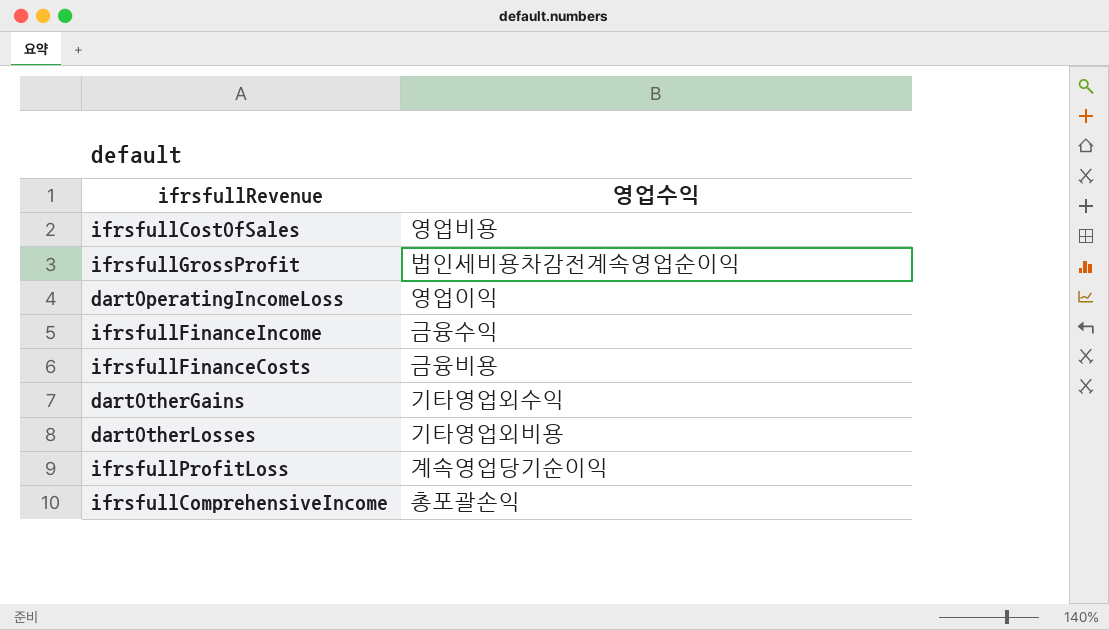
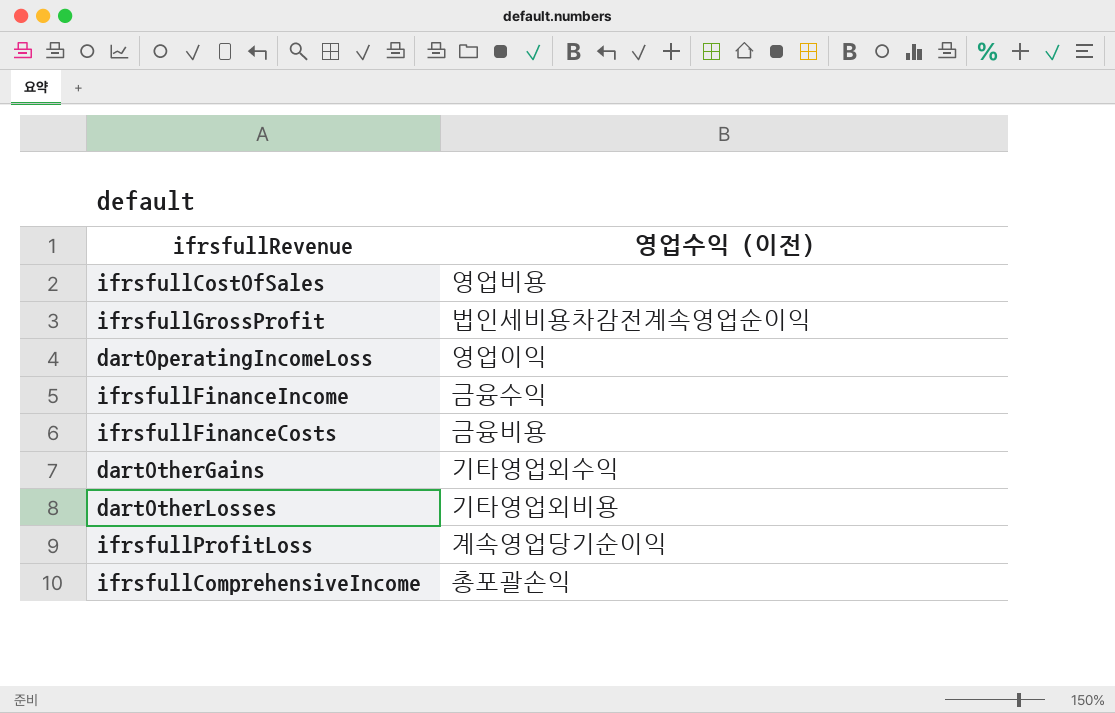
column name: 영업수익 -> 영업수익 (이전)

